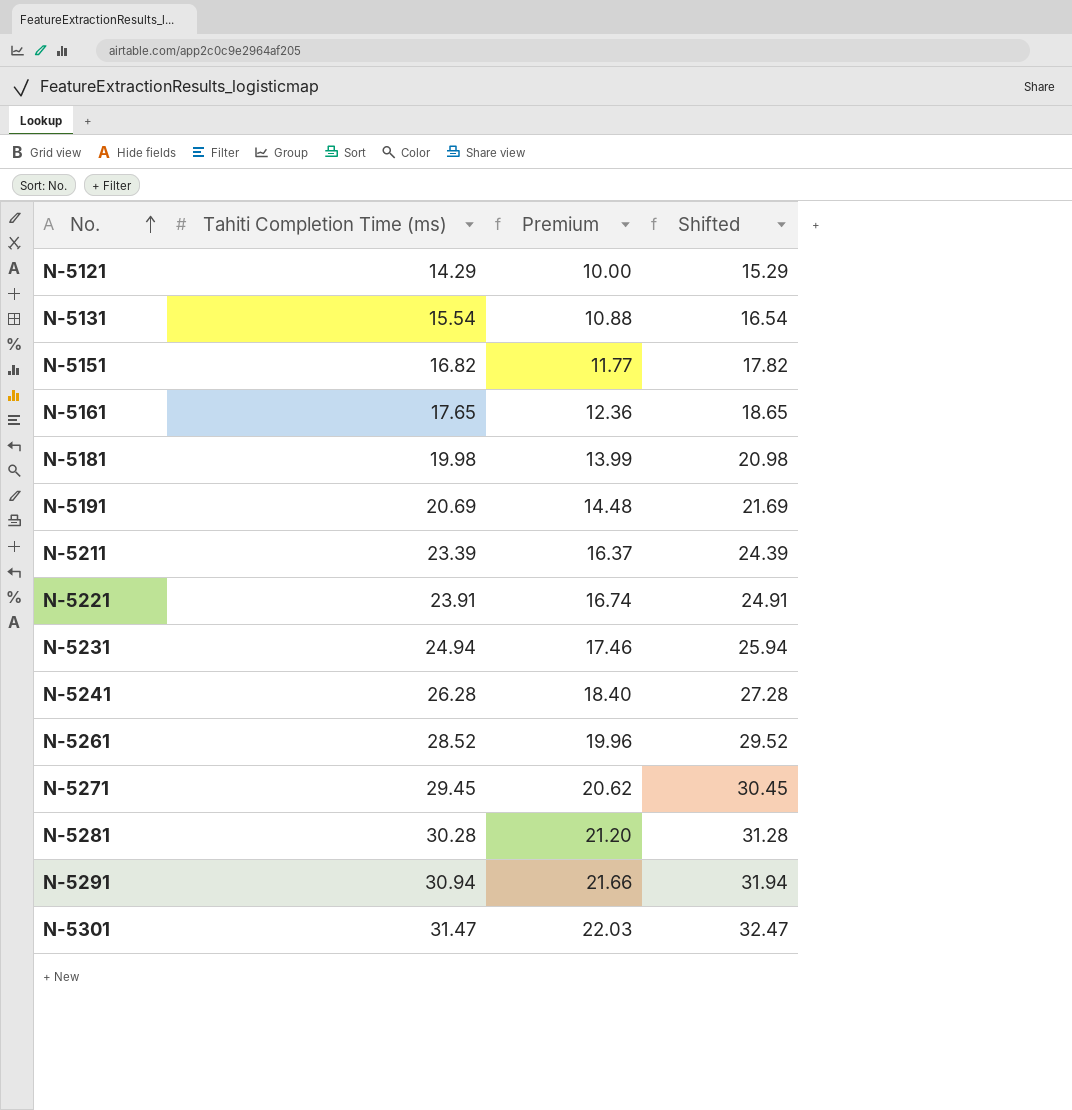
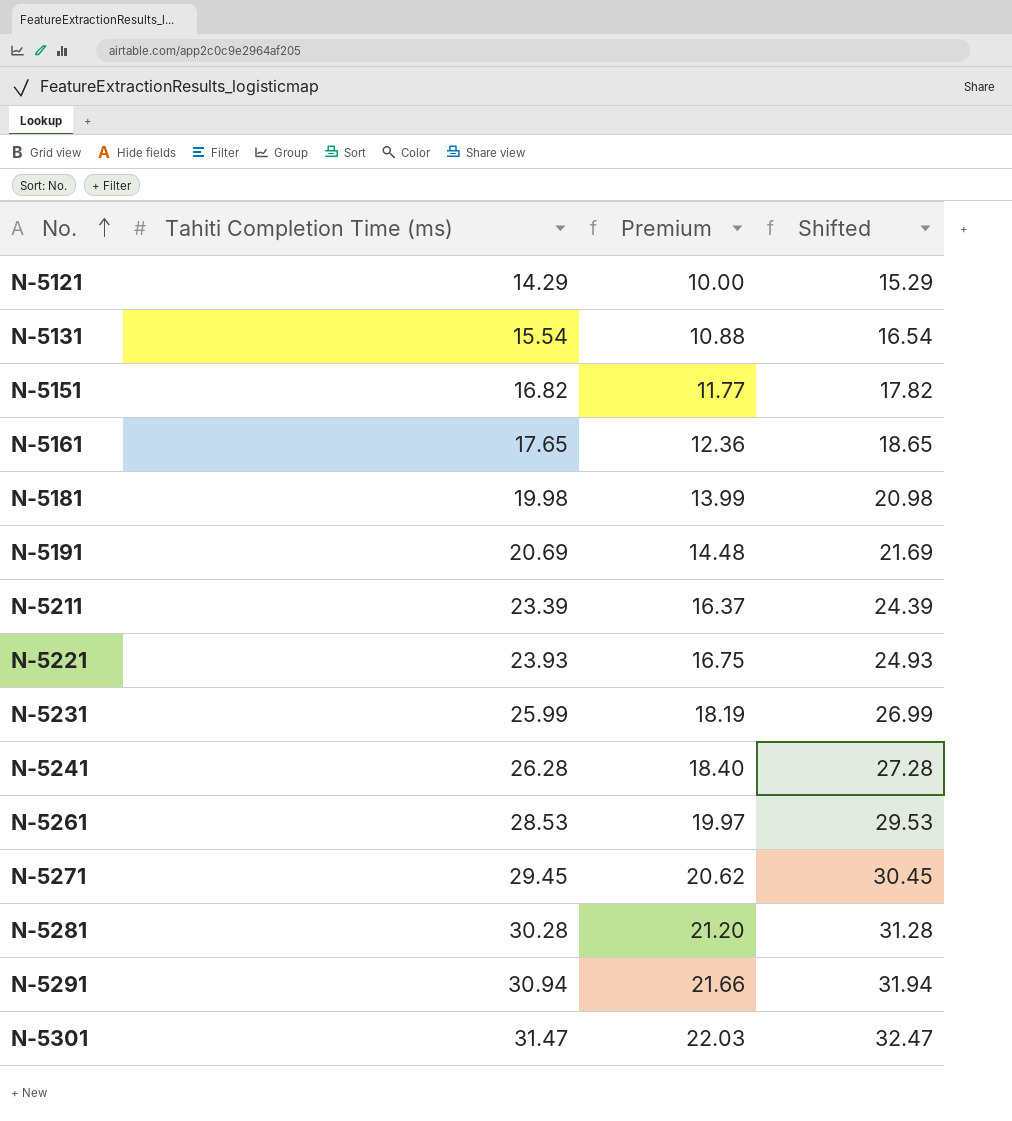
N-5221 | Tahiti Completion Time (ms): 23.91 -> 23.93
N-5221 | Premium: 16.74 -> 16.75
N-5221 | Shifted: 24.91 -> 24.93
N-5231 | Tahiti Completion Time (ms): 24.94 -> 25.99
N-5231 | Premium: 17.46 -> 18.19
N-5231 | Shifted: 25.94 -> 26.99
N-5261 | Tahiti Completion Time (ms): 28.52 -> 28.53
N-5261 | Premium: 19.96 -> 19.97
N-5261 | Shifted: 29.52 -> 29.53

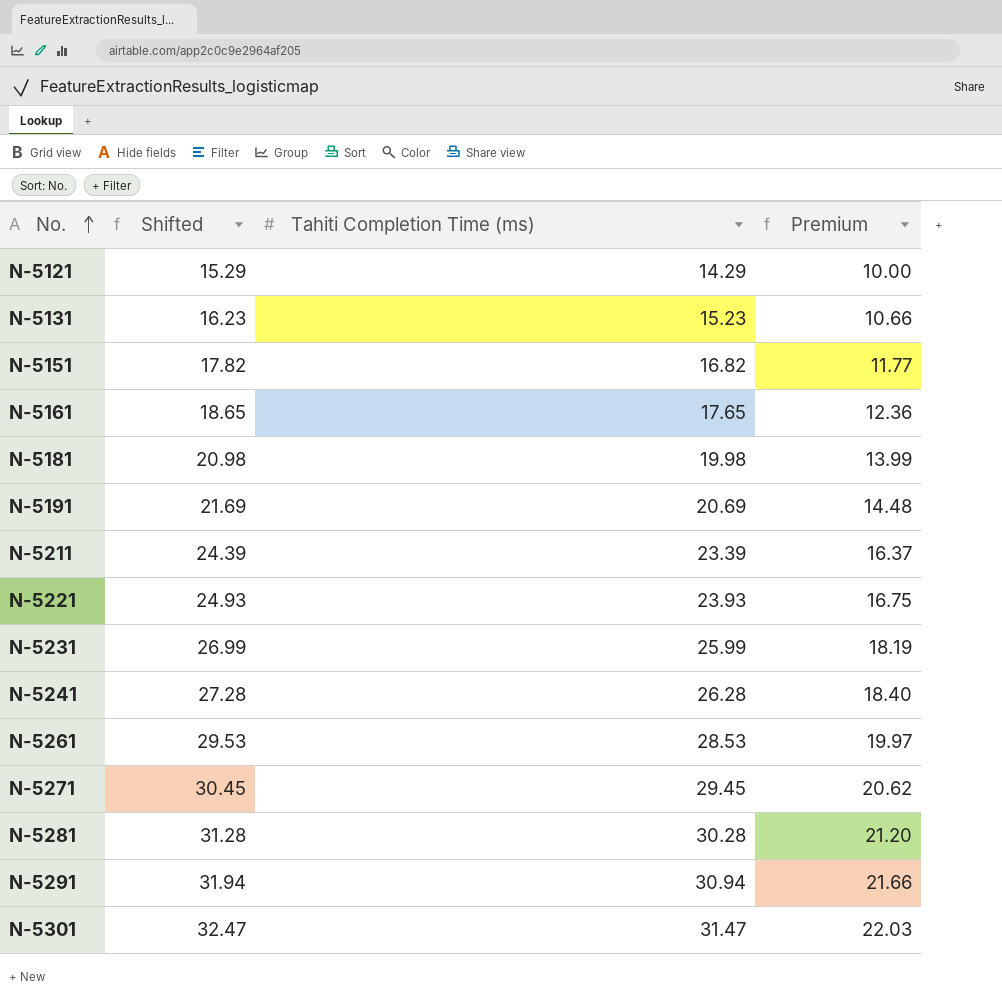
column Shifted | position: 4 -> 2
N-5131 | Shifted: 16.54 -> 16.23
N-5131 | Tahiti Completion Time (ms): 15.54 -> 15.23
N-5131 | Premium: 10.88 -> 10.66

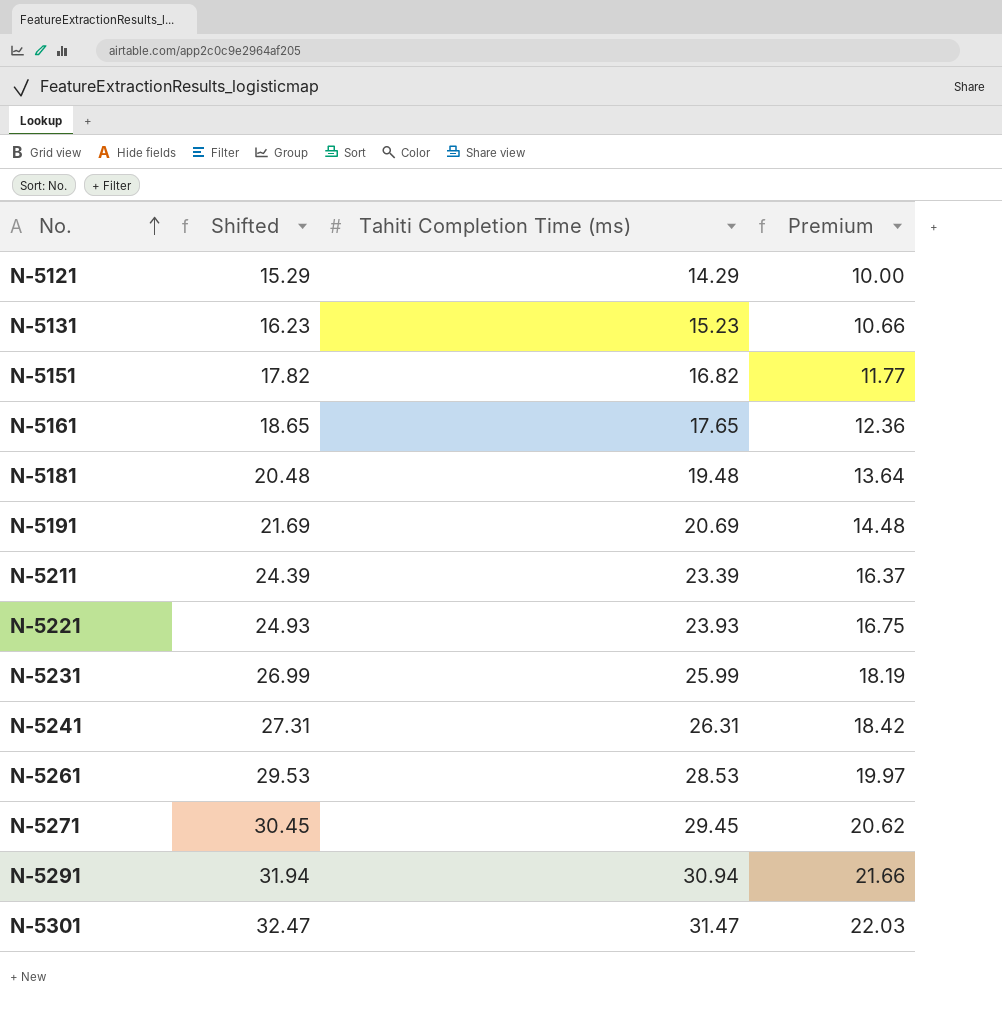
row N-5281: 31.28 | 30.28 | 21.20 -> none
N-5181 | Shifted: 20.98 -> 20.48
N-5181 | Tahiti Completion Time (ms): 19.98 -> 19.48
N-5181 | Premium: 13.99 -> 13.64
N-5241 | Shifted: 27.28 -> 27.31
N-5241 | Tahiti Completion Time (ms): 26.28 -> 26.31
N-5241 | Premium: 18.40 -> 18.42

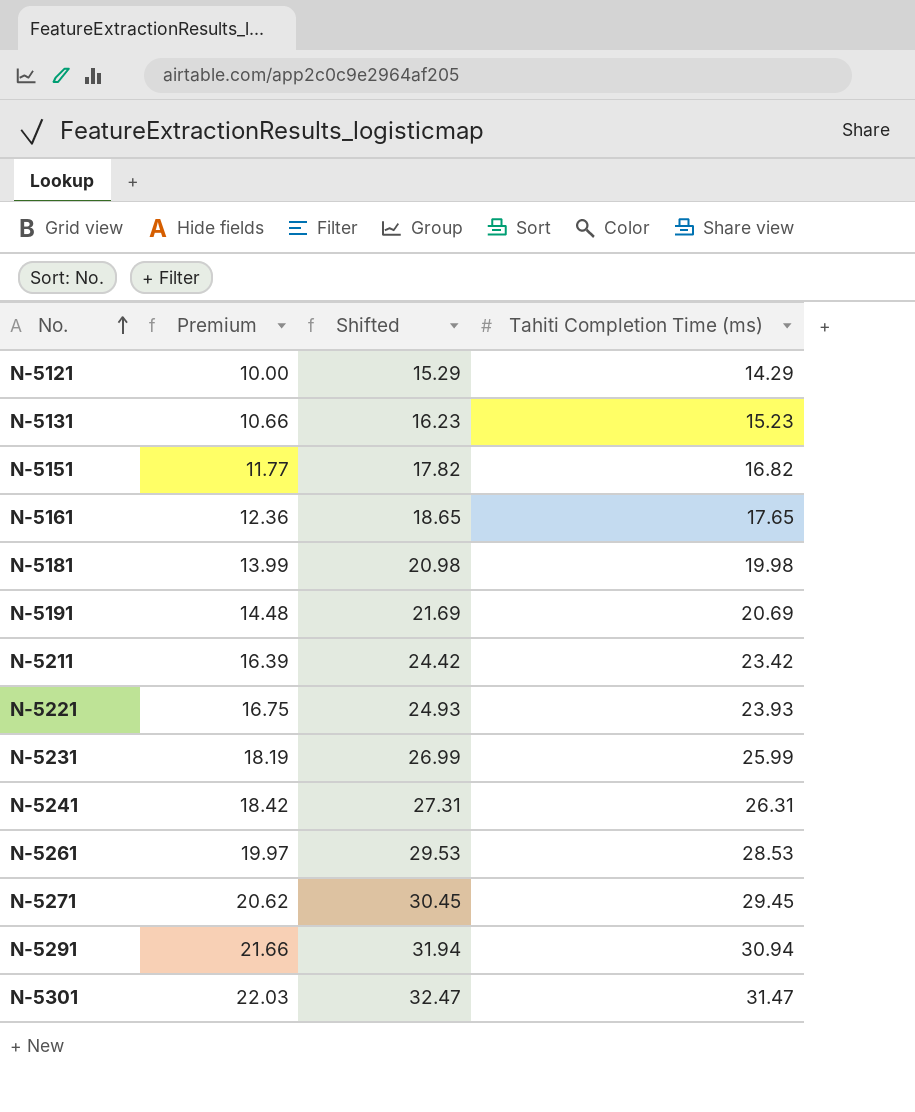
column Premium | position: 4 -> 2
N-5181 | Premium: 13.64 -> 13.99
N-5181 | Shifted: 20.48 -> 20.98
N-5181 | Tahiti Completion Time (ms): 19.48 -> 19.98
N-5211 | Premium: 16.37 -> 16.39
N-5211 | Shifted: 24.39 -> 24.42
N-5211 | Tahiti Completion Time (ms): 23.39 -> 23.42

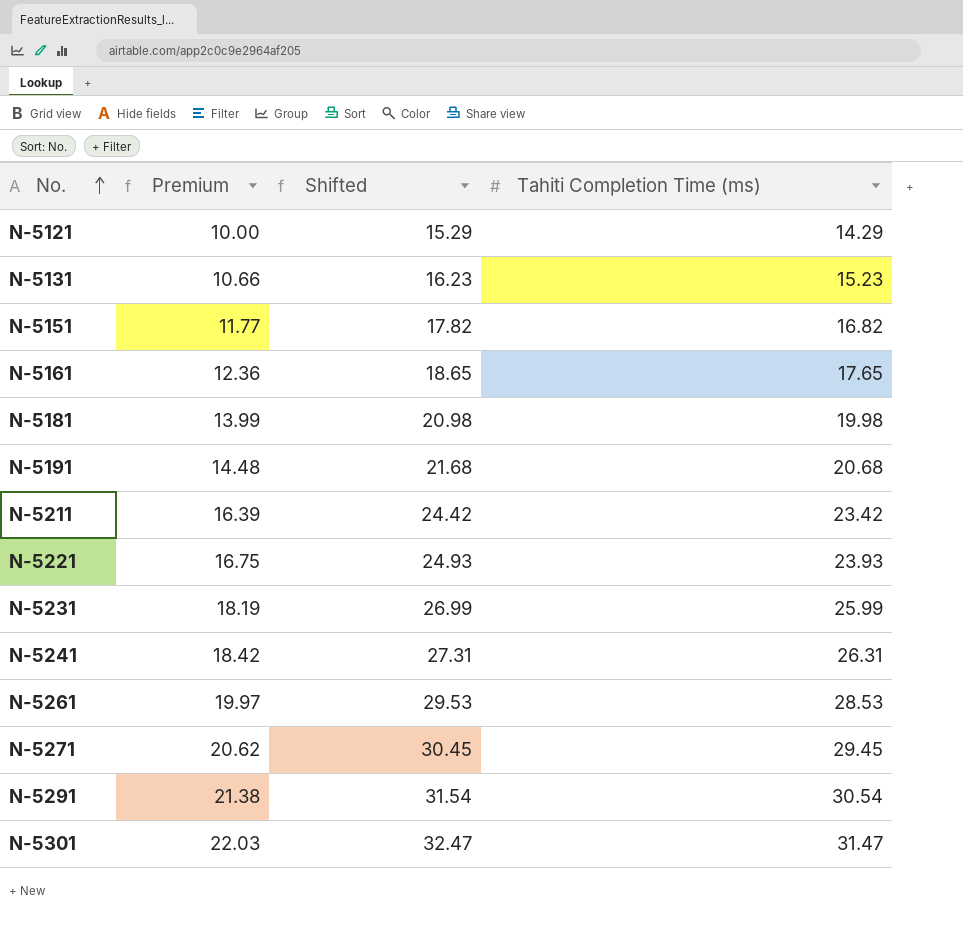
N-5191 | Shifted: 21.69 -> 21.68
N-5191 | Tahiti Completion Time (ms): 20.69 -> 20.68
N-5291 | Premium: 21.66 -> 21.38
N-5291 | Shifted: 31.94 -> 31.54
N-5291 | Tahiti Completion Time (ms): 30.94 -> 30.54

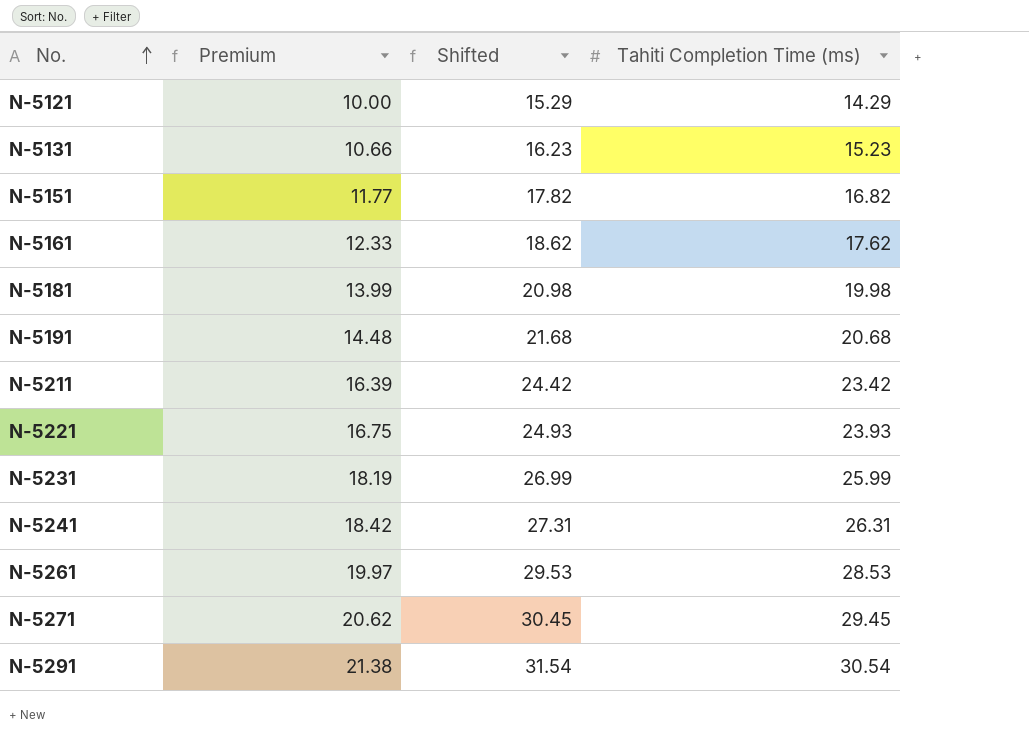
row N-5301: 22.03 | 32.47 | 31.47 -> none
N-5161 | Premium: 12.36 -> 12.33
N-5161 | Shifted: 18.65 -> 18.62
N-5161 | Tahiti Completion Time (ms): 17.65 -> 17.62

